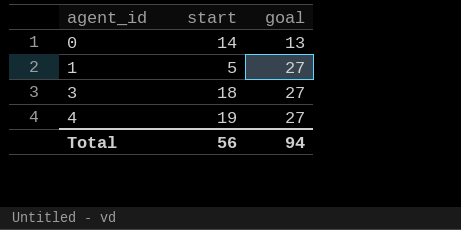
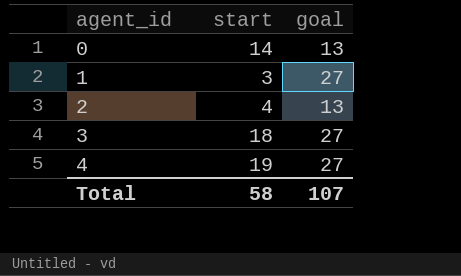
1 | start: 5 -> 3
row 2: none -> 4 | 13
Total | start: 56 -> 58
Total | goal: 94 -> 107

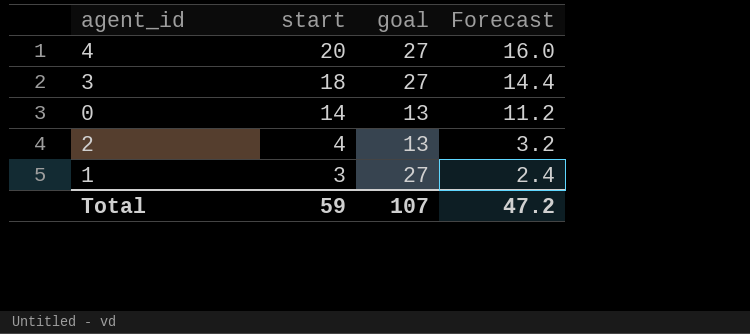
row order: agent_id ascending -> start descending
column Forecast | formula: none -> [start] * 0.8
4 | start: 19 -> 20
Total | start: 58 -> 59

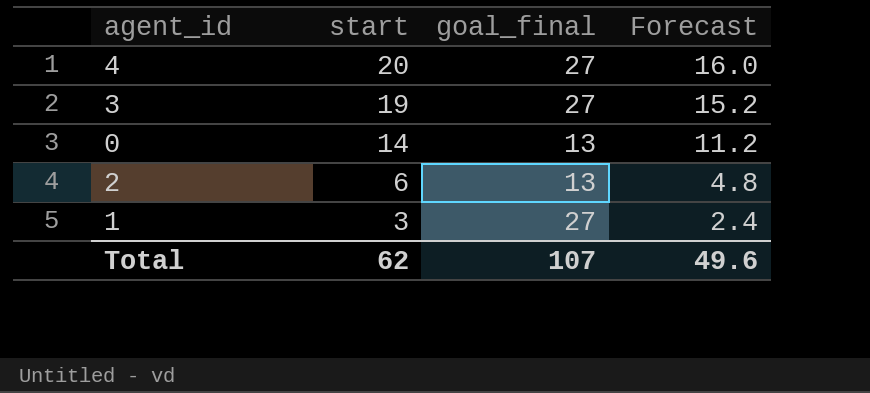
column name: goal -> goal_final
3 | start: 18 -> 19
3 | Forecast: 14.4 -> 15.2
2 | start: 4 -> 6
2 | Forecast: 3.2 -> 4.8
Total | start: 59 -> 62
Total | Forecast: 47.2 -> 49.6

